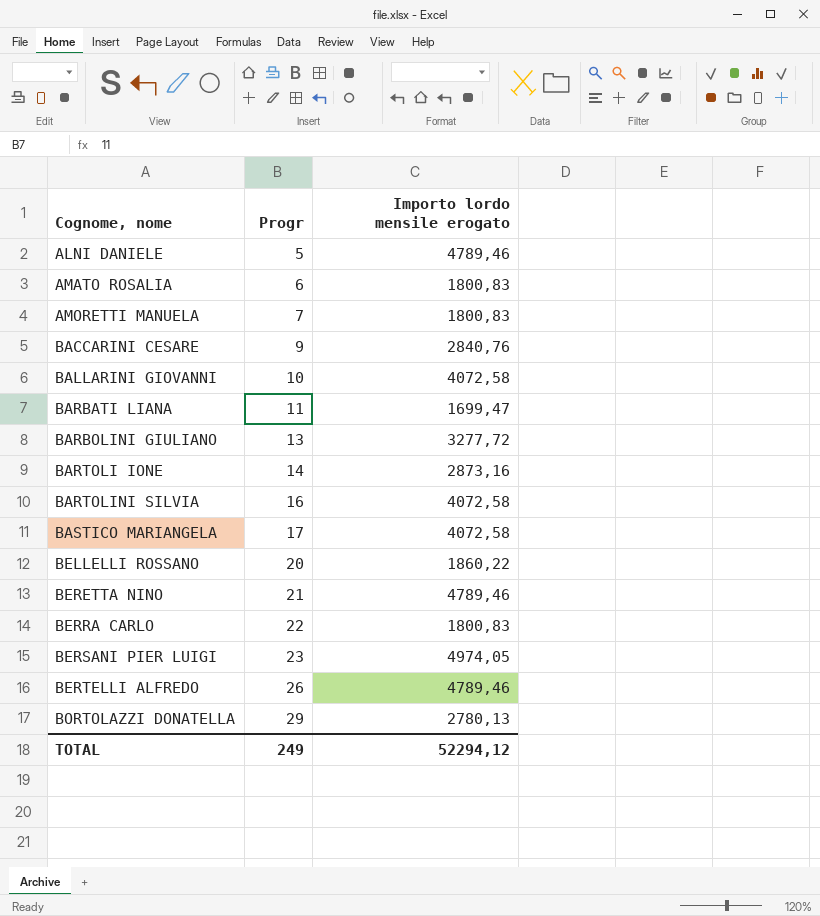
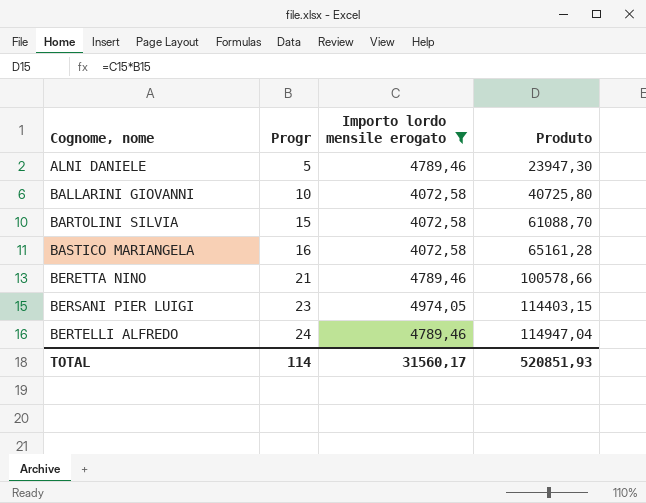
filter: none -> Importo lordo mensile erogato >= 4072,58
column Produto | formula: none -> [Progr] * [Importo lordo mensile erogato]
BARTOLINI SILVIA | Progr: 16 -> 15
BASTICO MARIANGELA | Progr: 17 -> 16
BERTELLI ALFREDO | Progr: 26 -> 24
TOTAL | Progr: 249 -> 114
TOTAL | Importo lordo mensile erogato: 52294,12 -> 31560,17

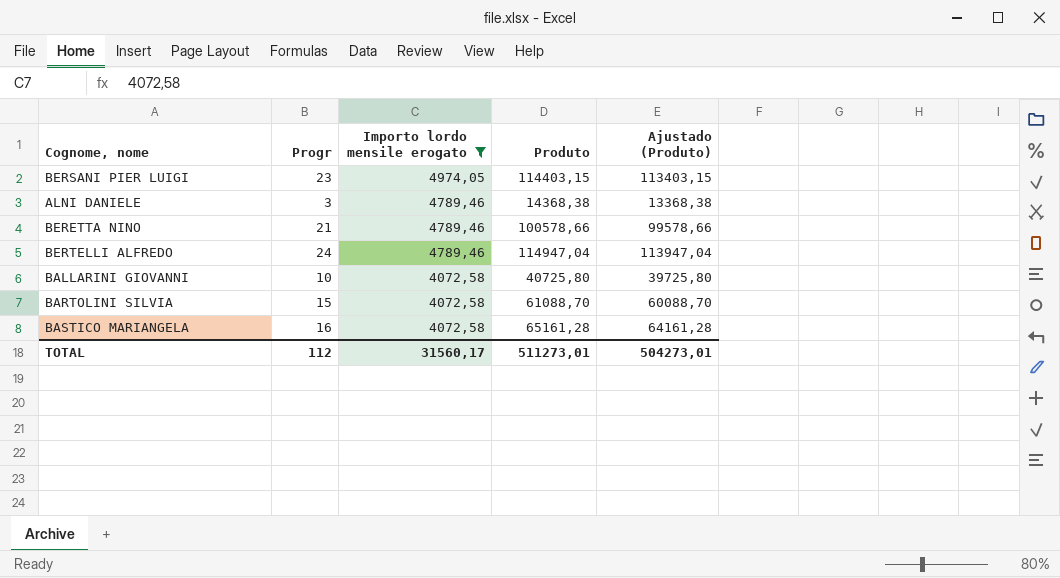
row order: Cognome, nome ascending -> Importo lordo mensile erogato descending
column Ajustado (Produto) | formula: none -> [Produto] - 1000
ALNI DANIELE | Progr: 5 -> 3
ALNI DANIELE | Produto: 23947,30 -> 14368,38
TOTAL | Progr: 114 -> 112
TOTAL | Produto: 520851,93 -> 511273,01

